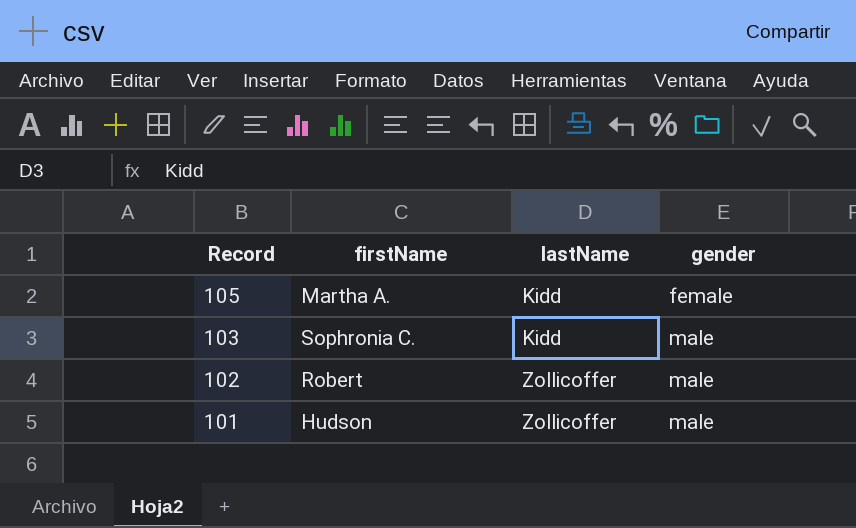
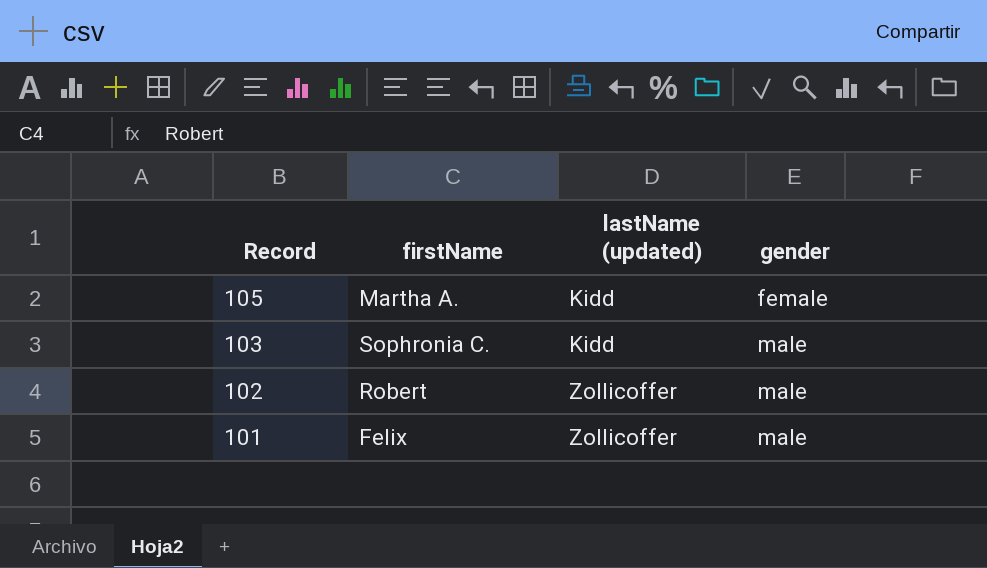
column name: lastName -> lastName (updated)
101 | firstName: Hudson -> Felix

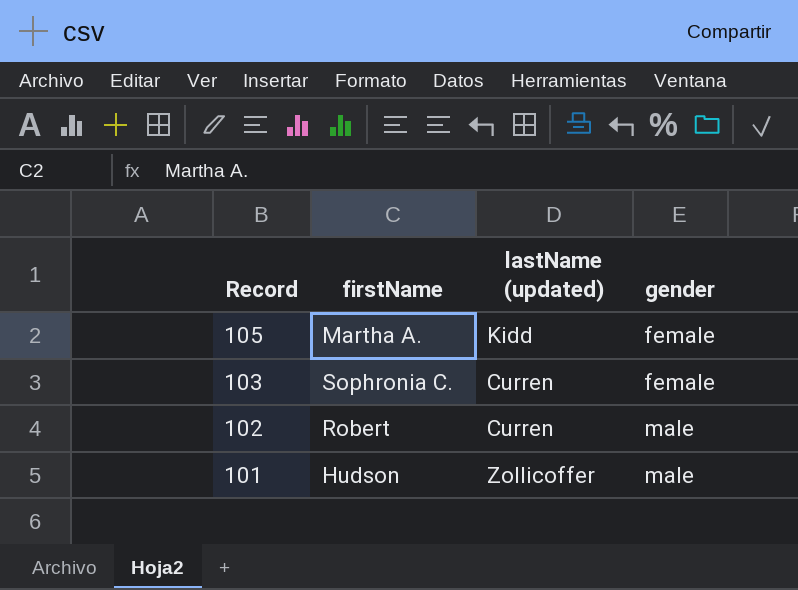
103 | lastName (updated): Kidd -> Curren
103 | gender: male -> female
102 | lastName (updated): Zollicoffer -> Curren
101 | firstName: Felix -> Hudson

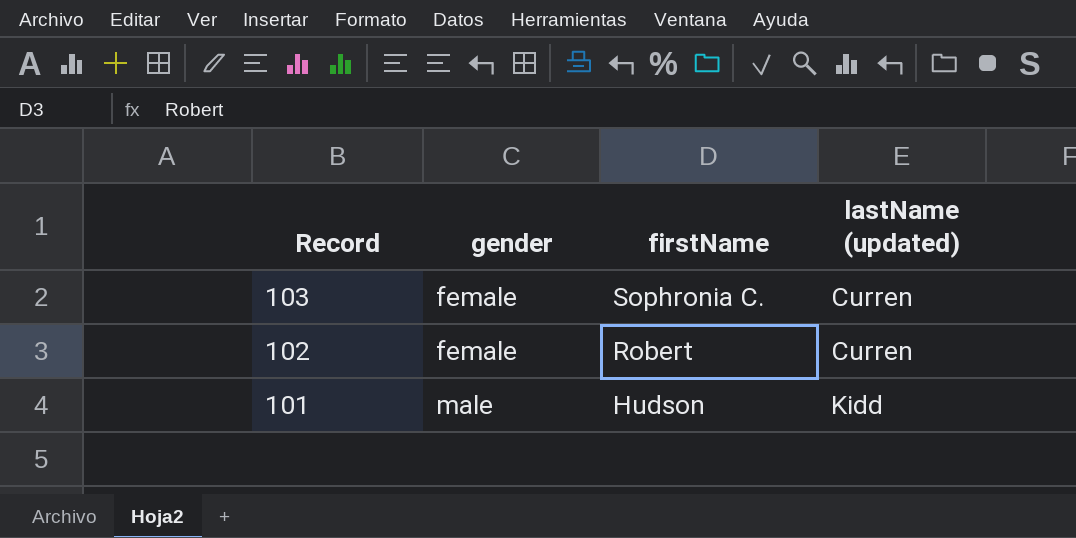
column gender | position: 4 -> 2
row 105: Martha A. | Kidd | female -> none
102 | gender: male -> female
101 | lastName (updated): Zollicoffer -> Kidd

